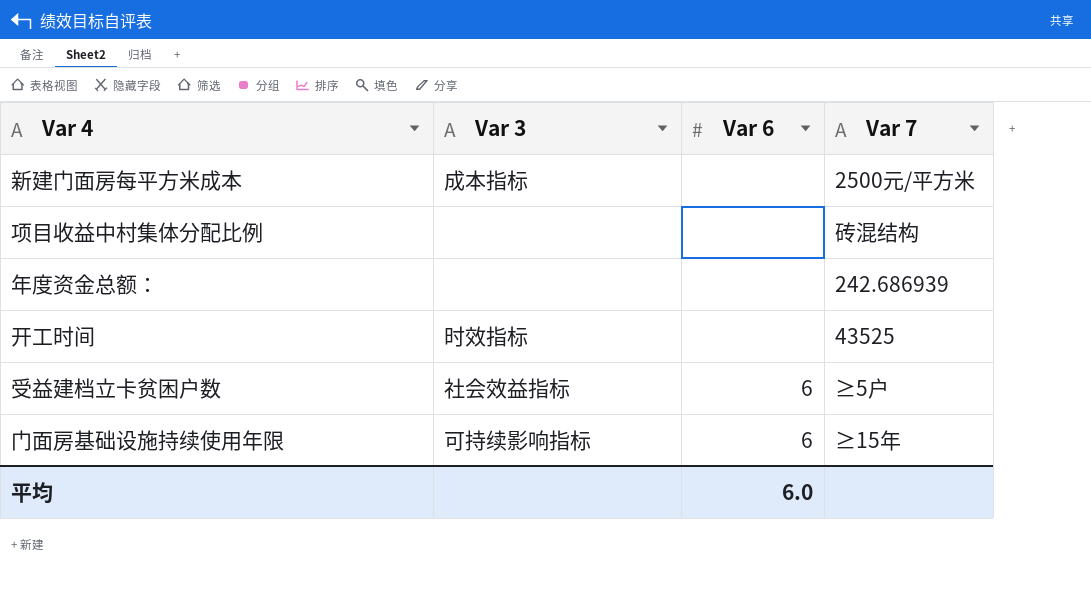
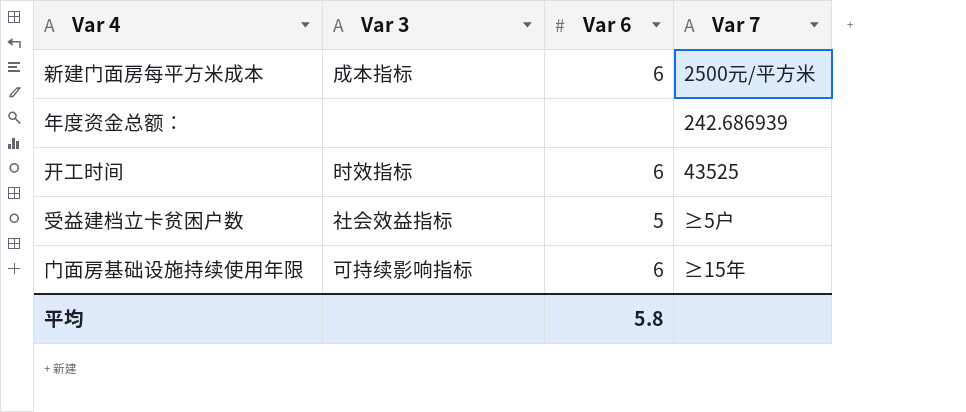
row 项目收益中村集体分配比例: none | none | 砖混结构 -> none
新建门面房每平方米成本 | Var 6: none -> 6
开工时间 | Var 6: none -> 6
受益建档立卡贫困户数 | Var 6: 6 -> 5
平均 | Var 6: 6.0 -> 5.8

